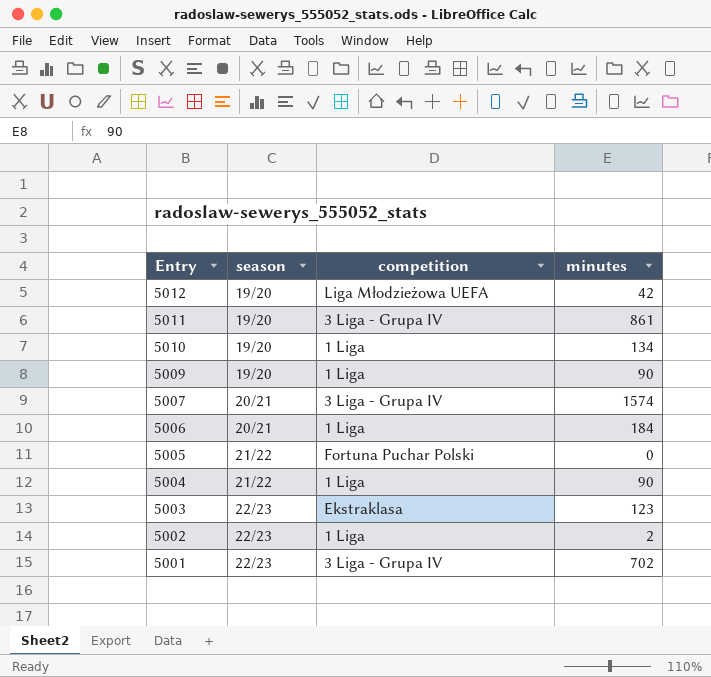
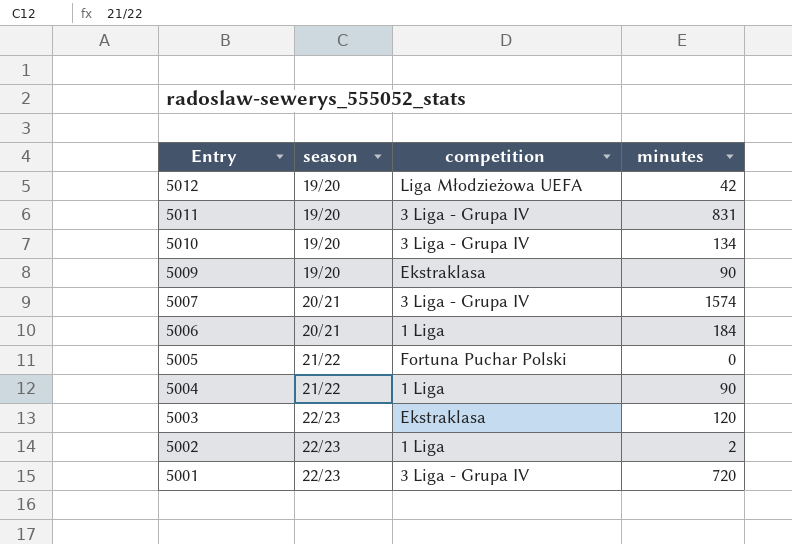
5011 | minutes: 861 -> 831
5010 | competition: 1 Liga -> 3 Liga - Grupa IV
5009 | competition: 1 Liga -> Ekstraklasa
5003 | minutes: 123 -> 120
5001 | minutes: 702 -> 720

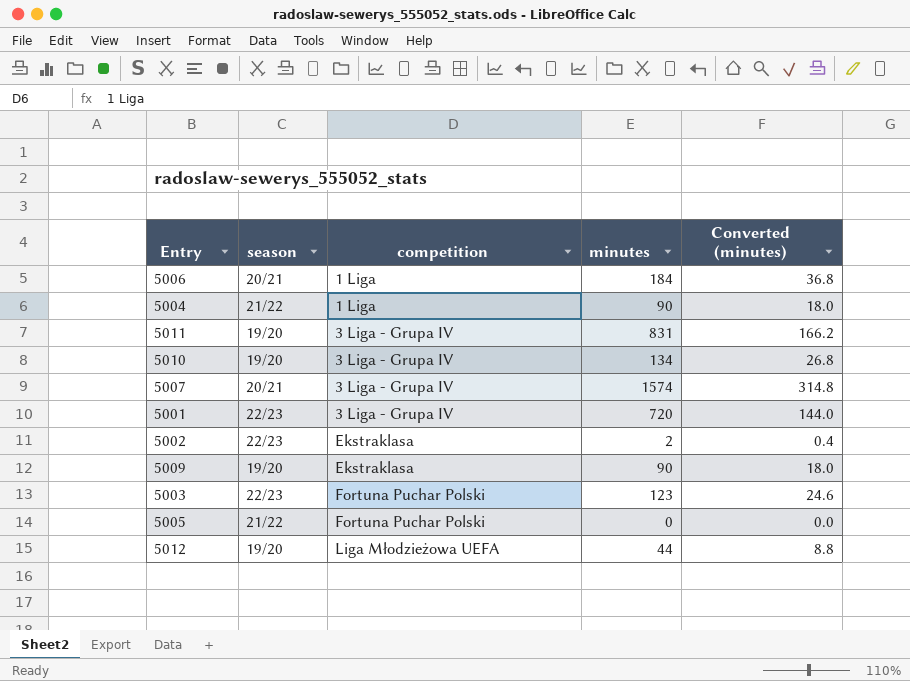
row order: Entry descending -> competition ascending
column Converted (minutes) | formula: none -> [minutes] * 0.2
5002 | competition: 1 Liga -> Ekstraklasa
5003 | competition: Ekstraklasa -> Fortuna Puchar Polski
5003 | minutes: 120 -> 123
5012 | minutes: 42 -> 44

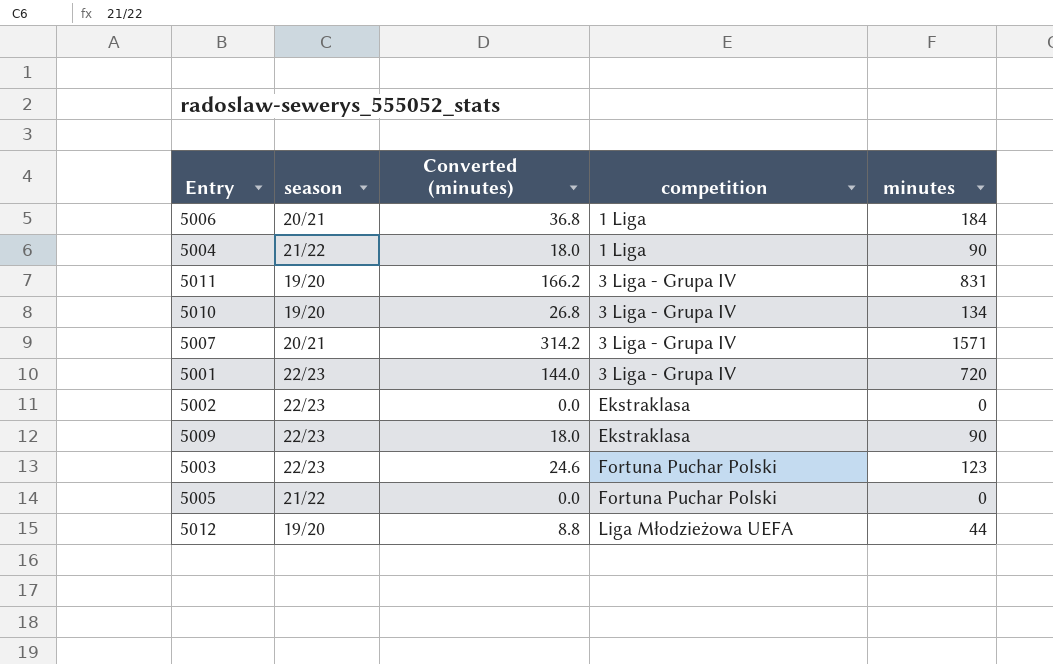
column Converted (minutes) | position: 5 -> 3
5007 | Converted (minutes): 314.8 -> 314.2
5007 | minutes: 1574 -> 1571
5002 | Converted (minutes): 0.4 -> 0.0
5002 | minutes: 2 -> 0
5009 | season: 19/20 -> 22/23

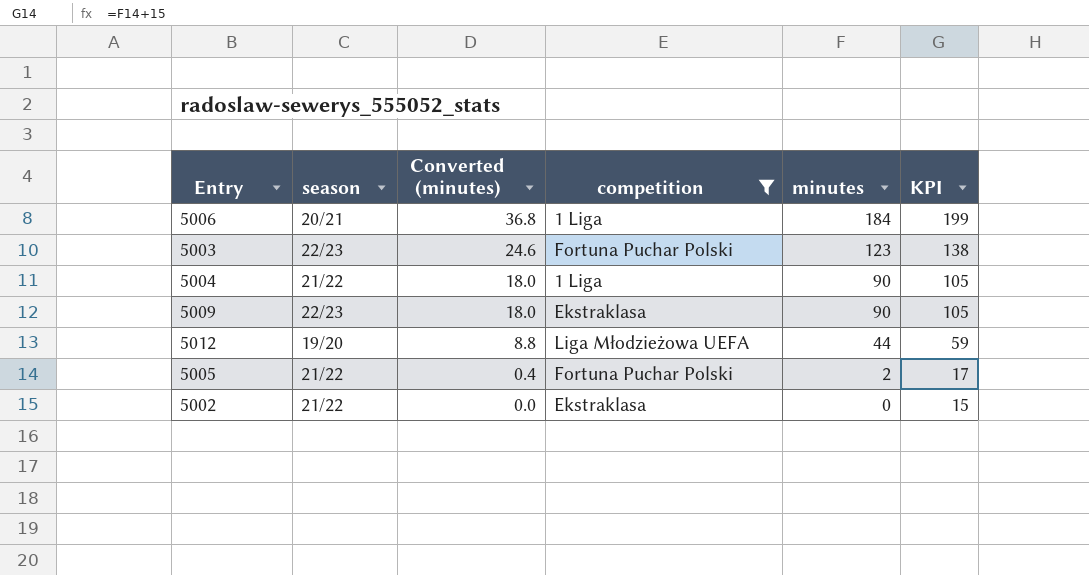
filter: none -> competition != 3 Liga - Grupa IV
row order: competition ascending -> Converted (minutes) descending
column KPI | formula: none -> [minutes] + 15
5005 | Converted (minutes): 0.0 -> 0.4
5005 | minutes: 0 -> 2
5002 | season: 22/23 -> 21/22

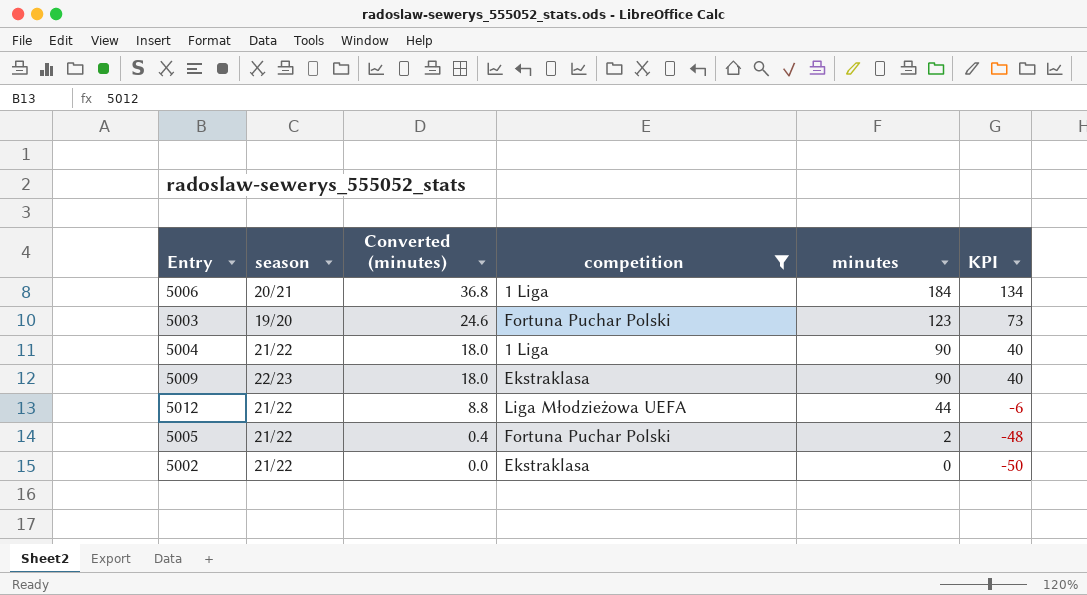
column KPI | formula: [minutes] + 15 -> [minutes] - 50
5003 | season: 22/23 -> 19/20
5012 | season: 19/20 -> 21/22

